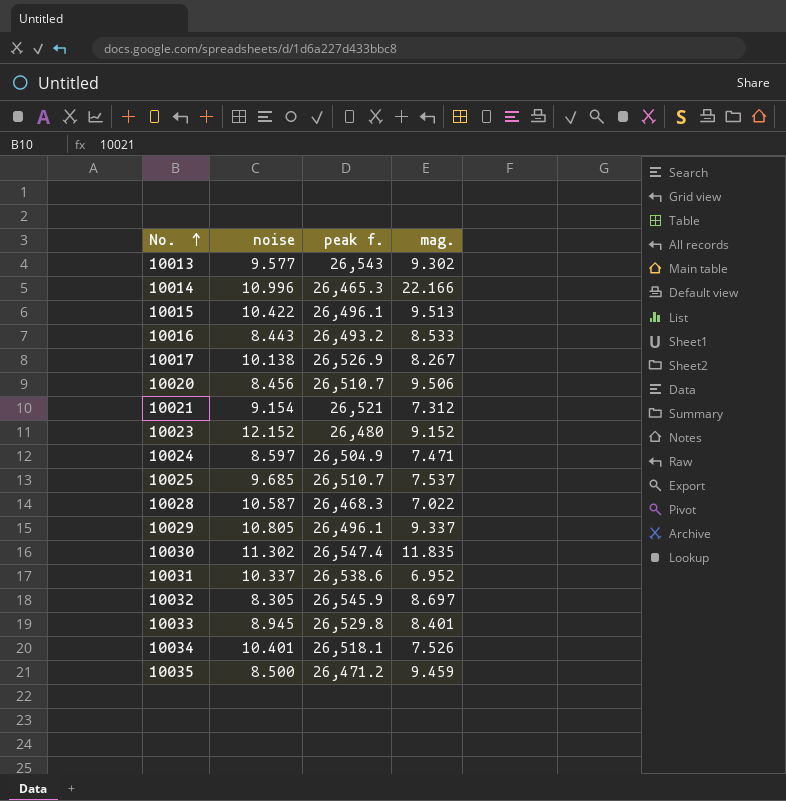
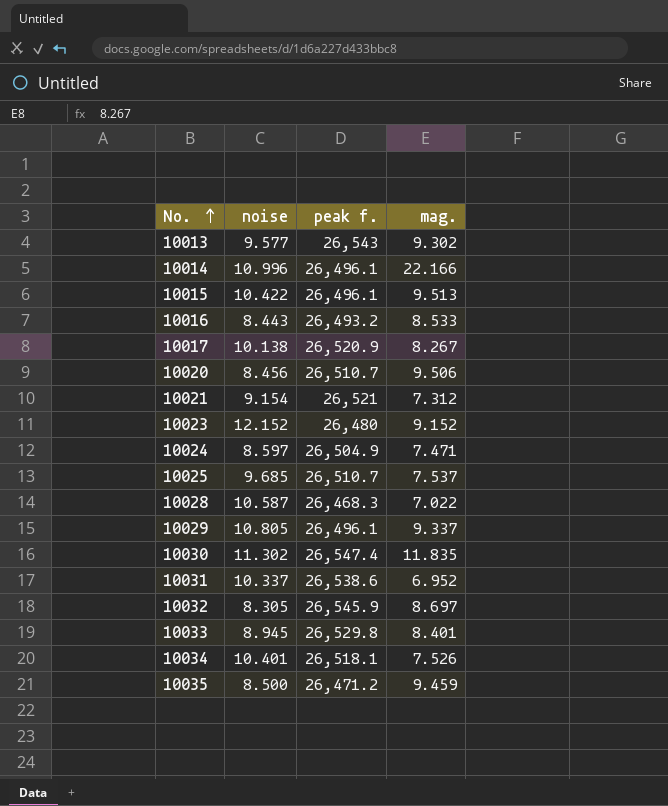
10014 | peak f.: 26,465.3 -> 26,496.1
10017 | peak f.: 26,526.9 -> 26,520.9

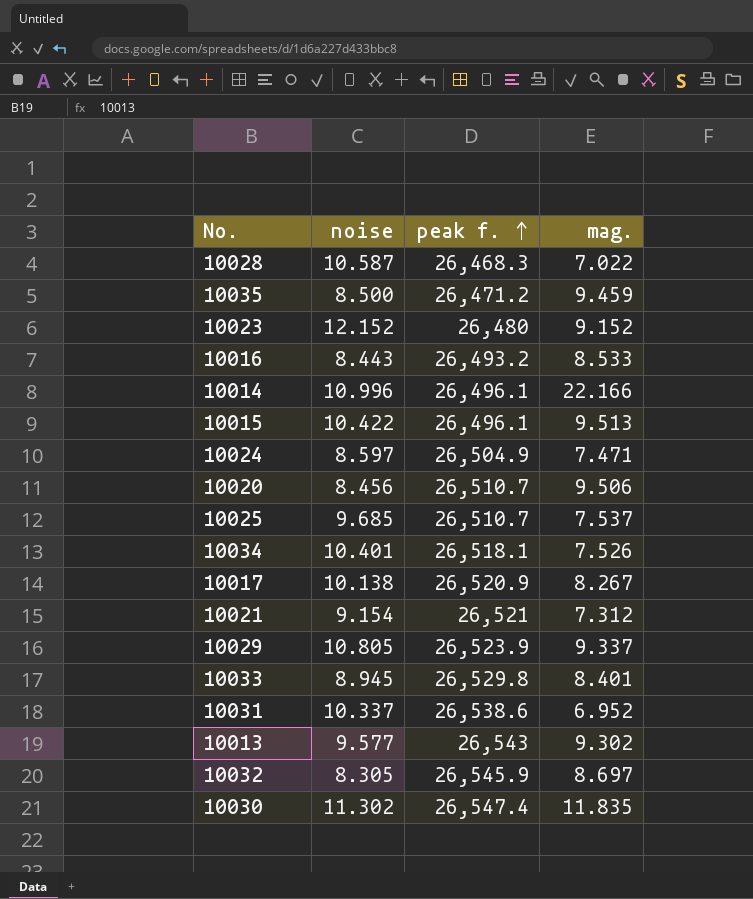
row order: No. ascending -> peak f. ascending
10029 | peak f.: 26,496.1 -> 26,523.9

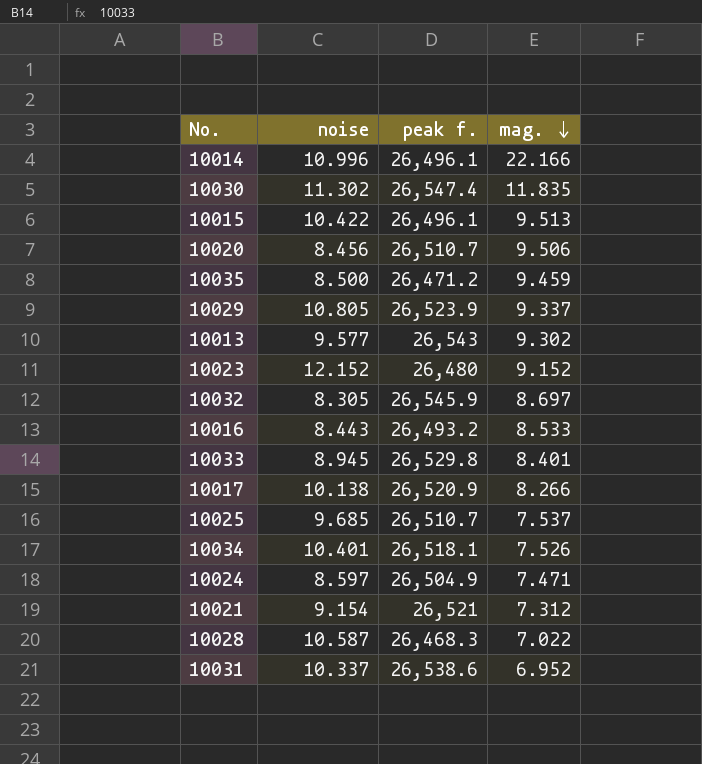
row order: peak f. ascending -> mag. descending
10017 | mag.: 8.267 -> 8.266

